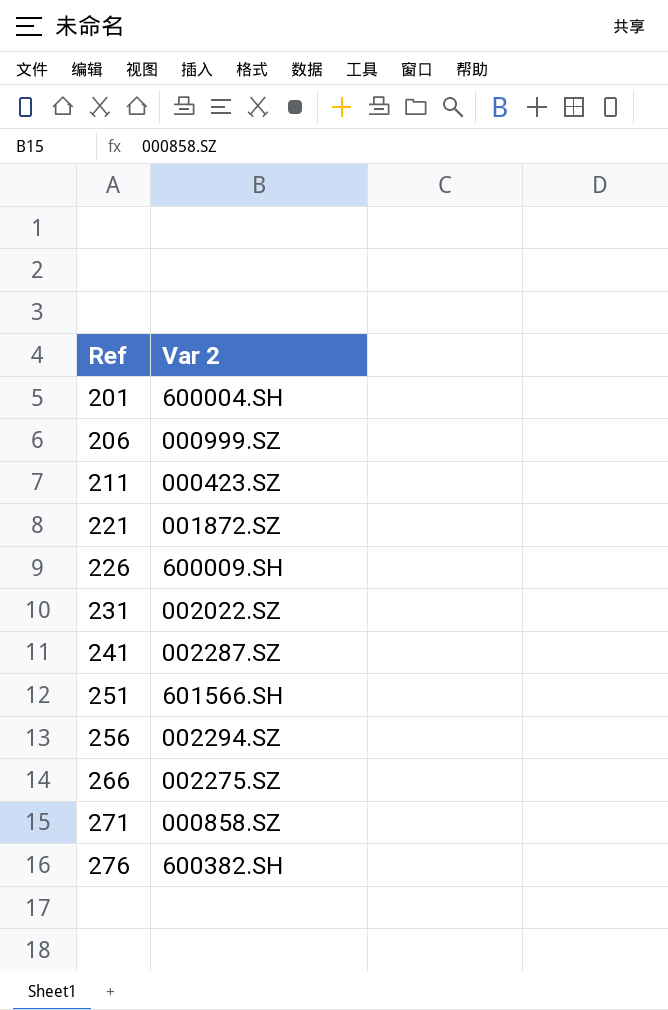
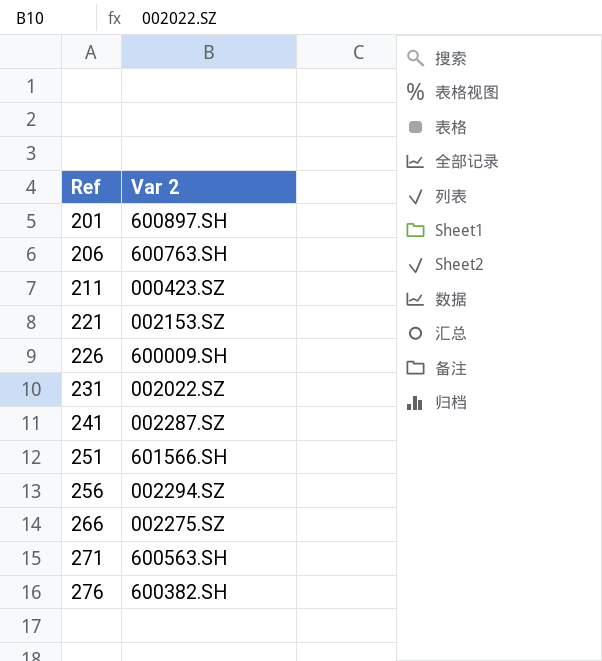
201 | Var 2: 600004.SH -> 600897.SH
206 | Var 2: 000999.SZ -> 600763.SH
221 | Var 2: 001872.SZ -> 002153.SZ
271 | Var 2: 000858.SZ -> 600563.SH

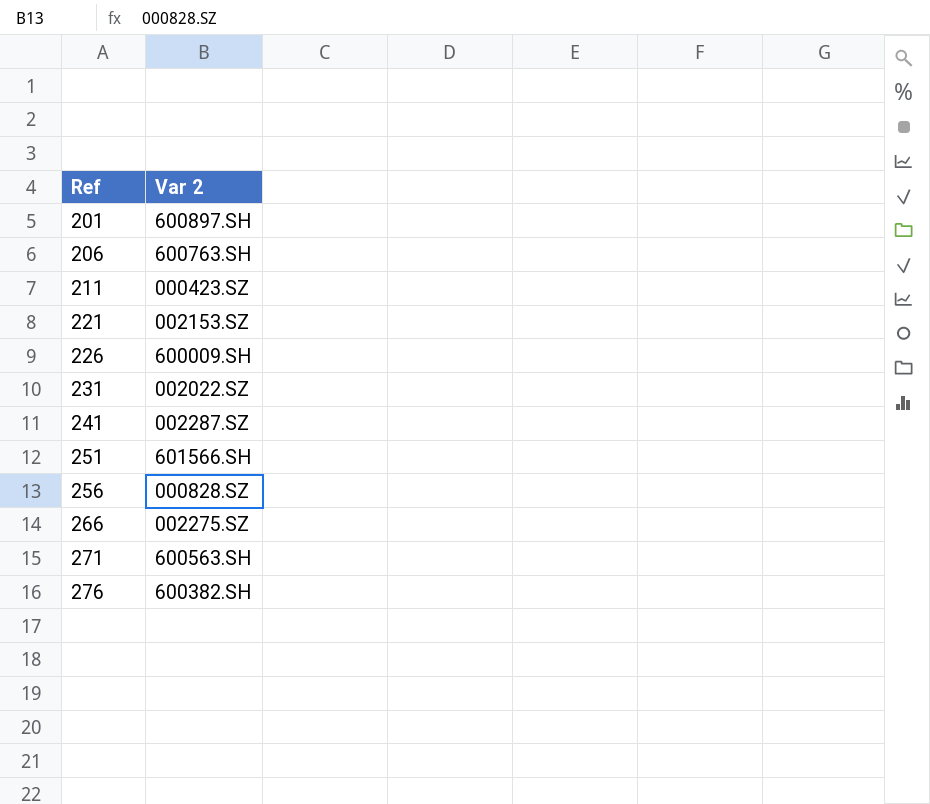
256 | Var 2: 002294.SZ -> 000828.SZ

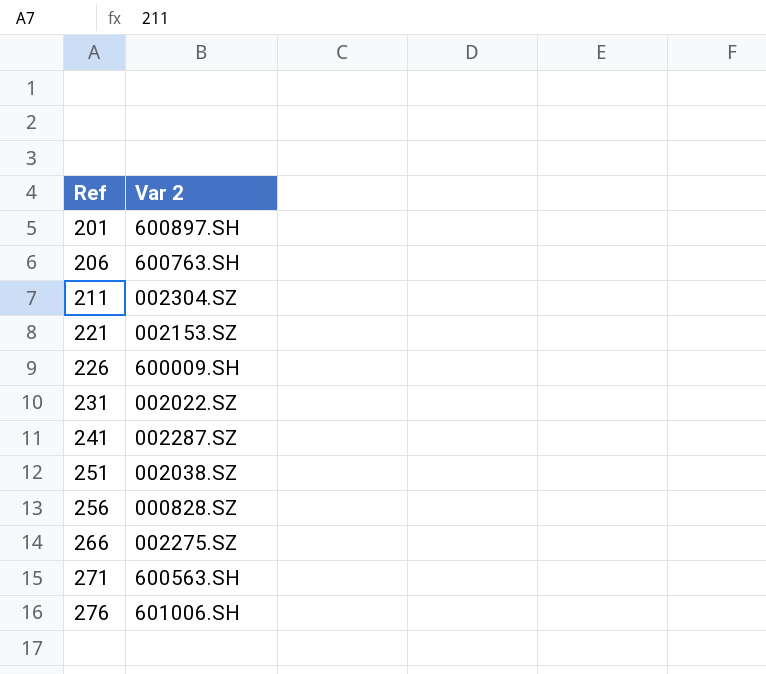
211 | Var 2: 000423.SZ -> 002304.SZ
251 | Var 2: 601566.SH -> 002038.SZ
276 | Var 2: 600382.SH -> 601006.SH

